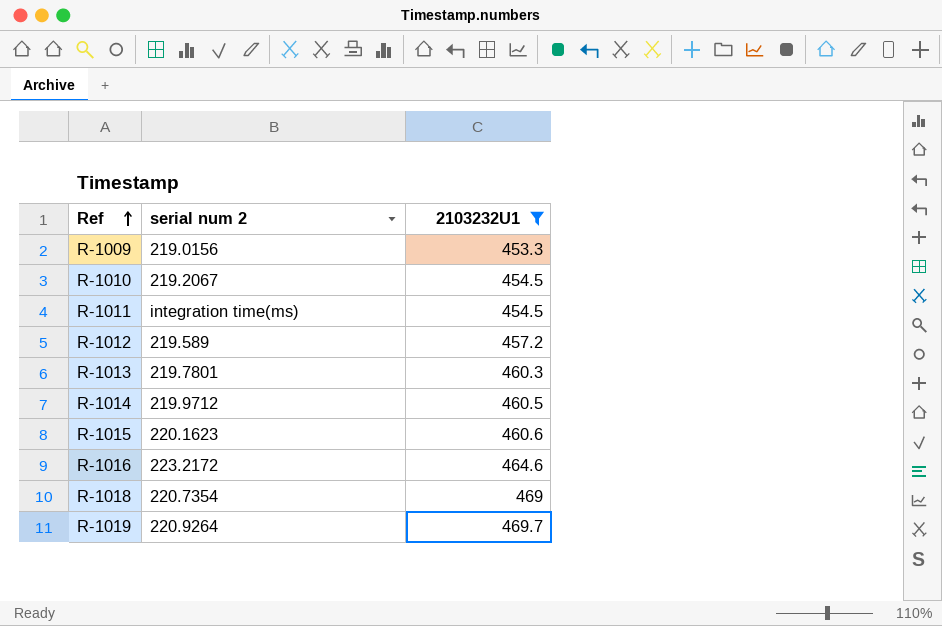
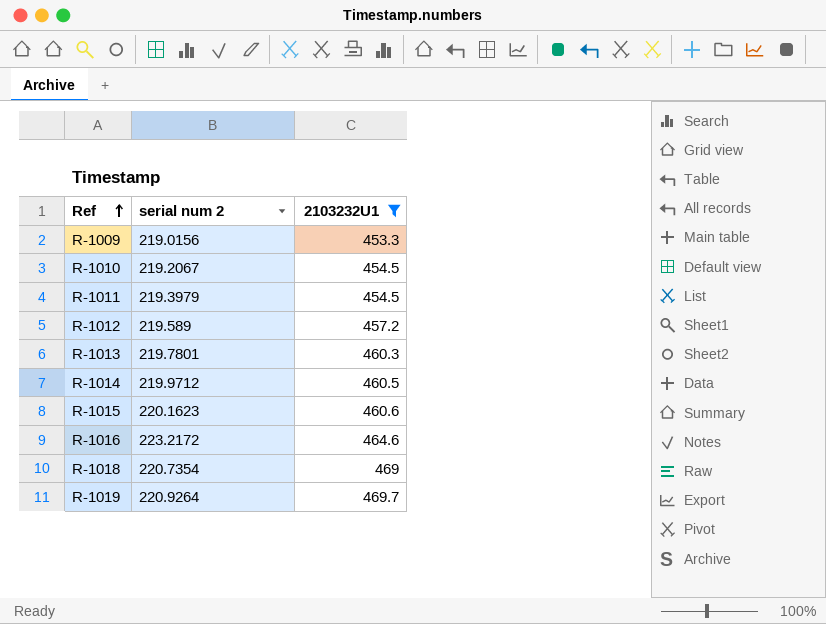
R-1011 | serial num 2: integration time(ms) -> 219.3979

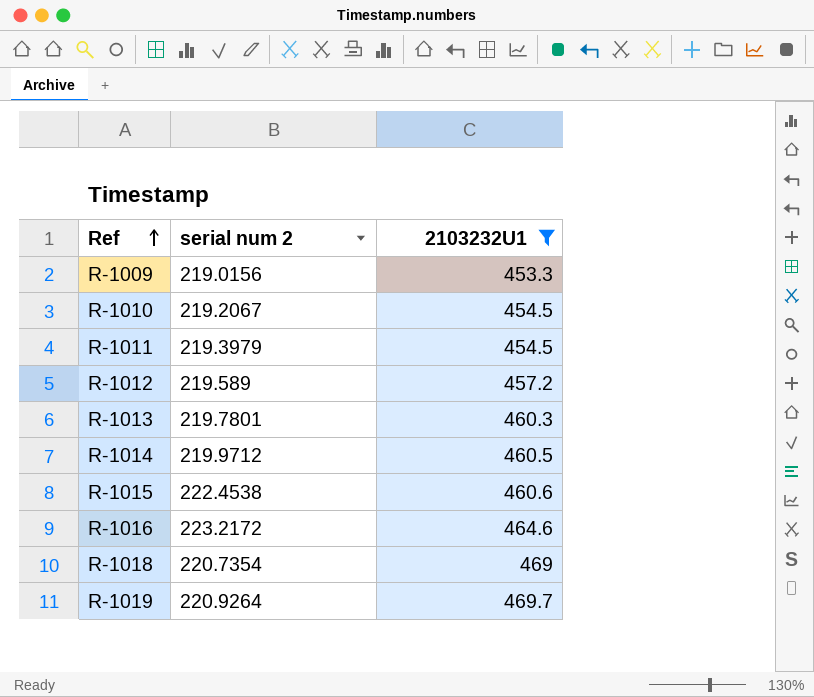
R-1015 | serial num 2: 220.1623 -> 222.4538

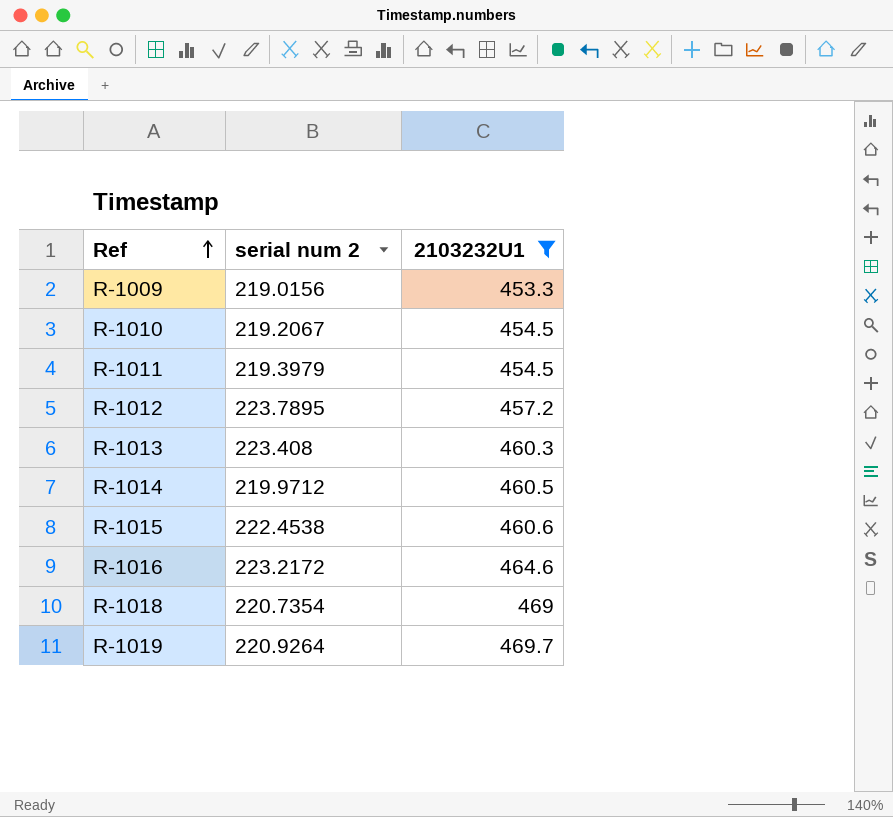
R-1012 | serial num 2: 219.589 -> 223.7895
R-1013 | serial num 2: 219.7801 -> 223.408

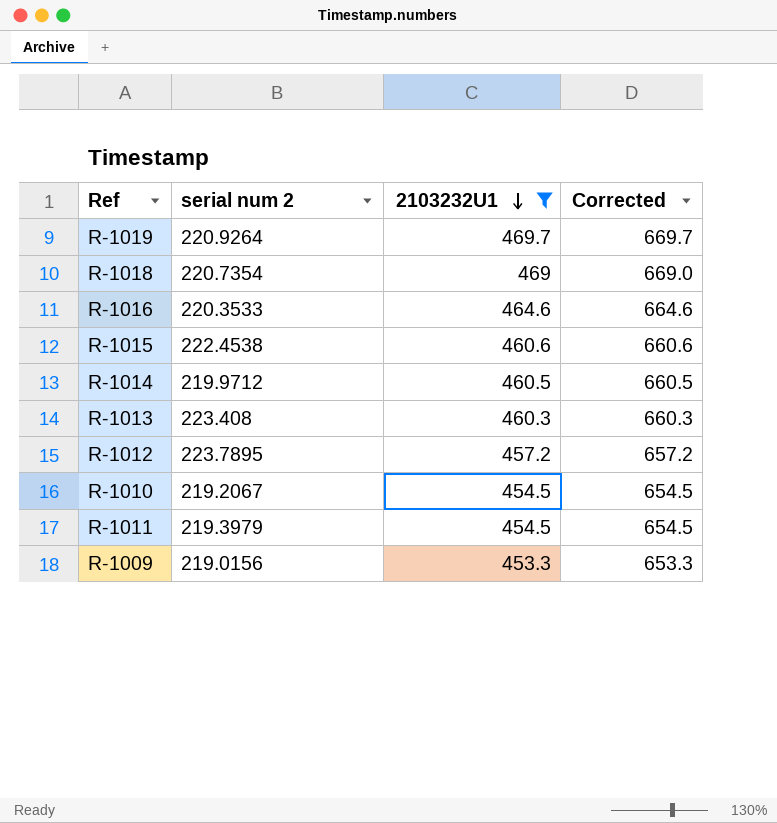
row order: Ref ascending -> 2103232U1 descending
column Corrected | formula: none -> [2103232U1] + 200
R-1016 | serial num 2: 223.2172 -> 220.3533

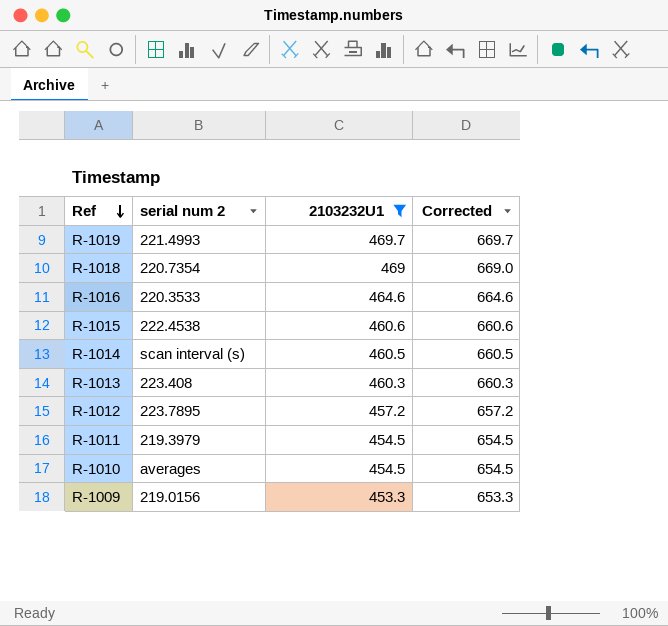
row order: 2103232U1 descending -> Ref descending
R-1019 | serial num 2: 220.9264 -> 221.4993
R-1014 | serial num 2: 219.9712 -> scan interval (s)
R-1010 | serial num 2: 219.2067 -> averages

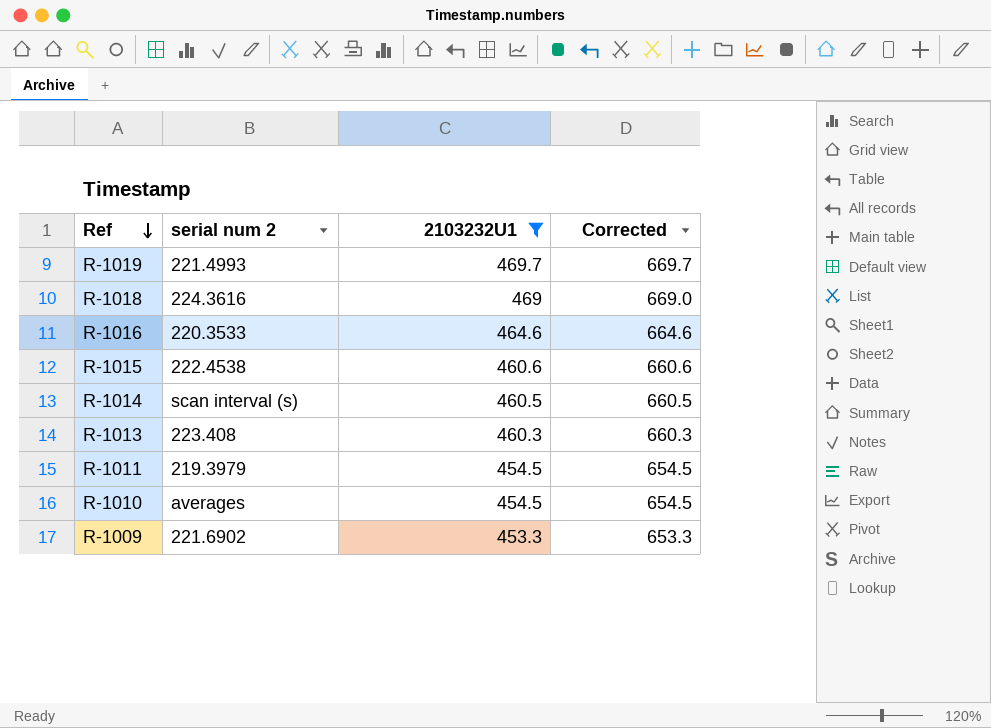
row R-1012: 223.7895 | 457.2 | 657.2 -> none
R-1018 | serial num 2: 220.7354 -> 224.3616
R-1009 | serial num 2: 219.0156 -> 221.6902

